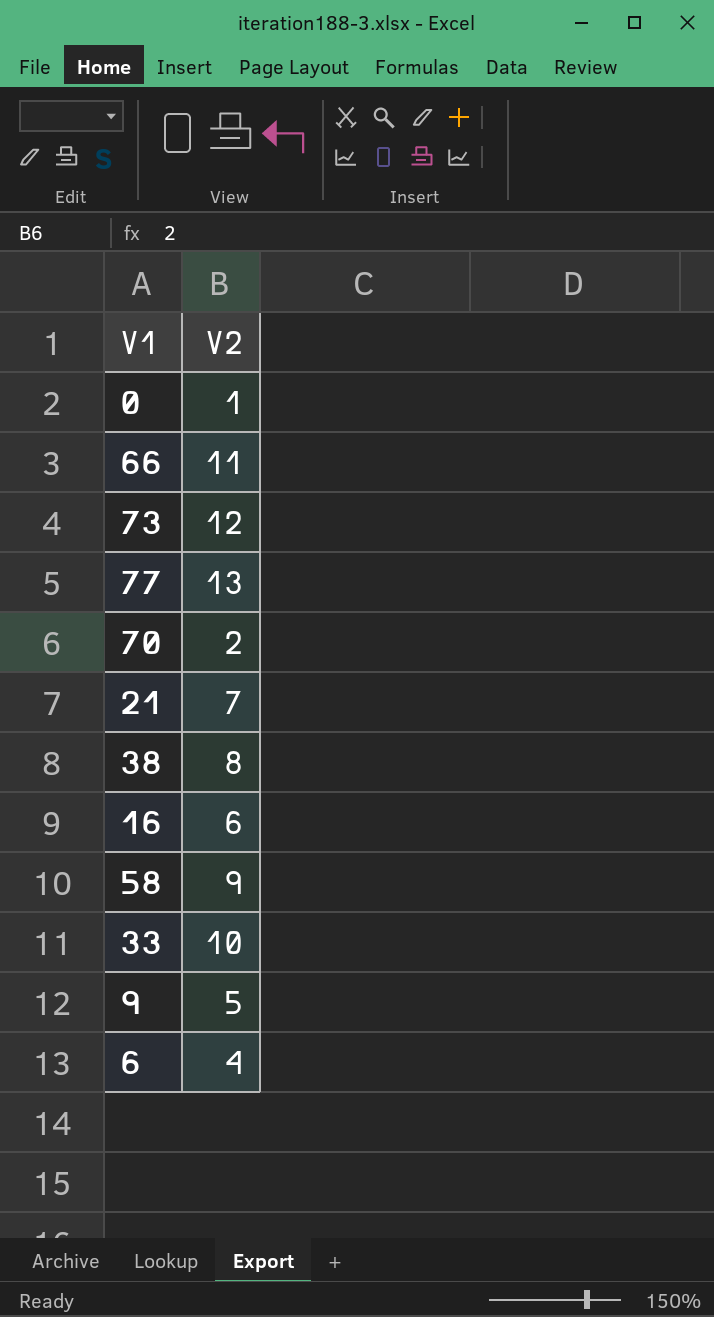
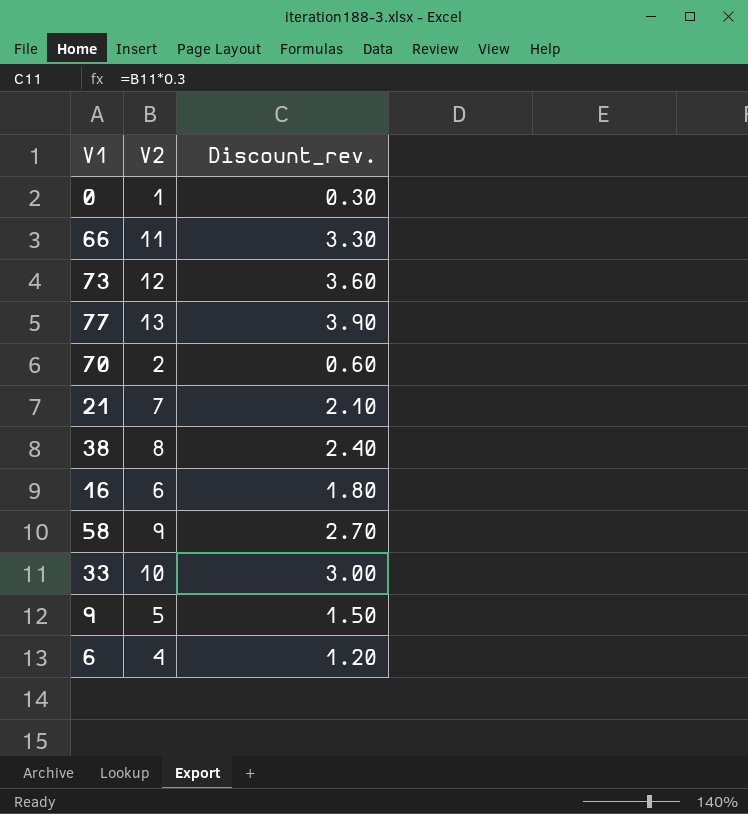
column Discount_rev. | formula: none -> [V2] * 0.3

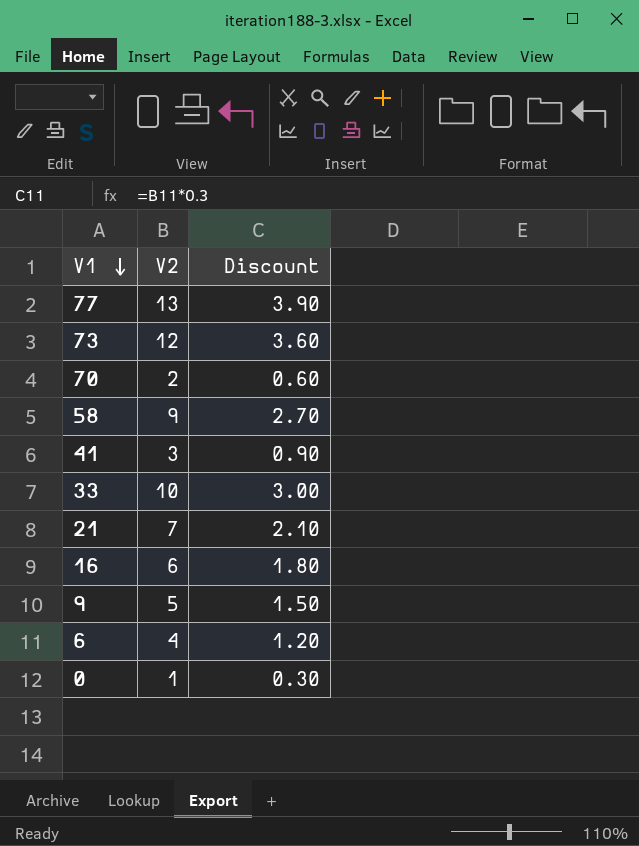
row order: none -> V1 descending
column name: Discount_rev. -> Discount
row 66: 11 | 3.30 -> none
row 38: 8 | 2.40 -> none
row 41: none -> 3 | 0.90

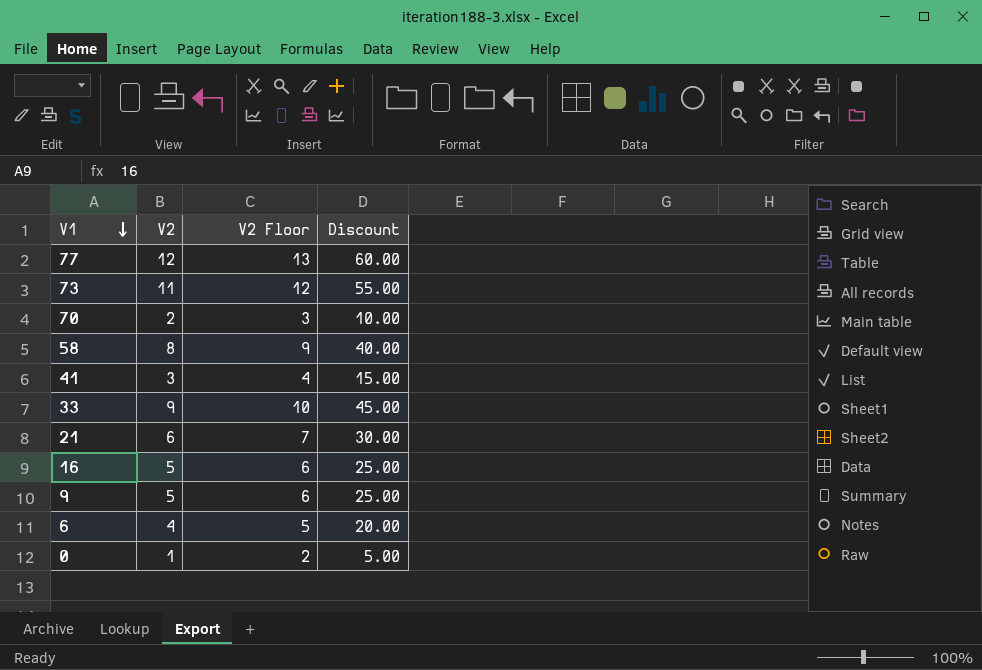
column V2 Floor | formula: none -> [V2] + 1
column Discount | formula: [V2] * 0.3 -> [V2] * 5
77 | V2: 13 -> 12
73 | V2: 12 -> 11
58 | V2: 9 -> 8
33 | V2: 10 -> 9
21 | V2: 7 -> 6
16 | V2: 6 -> 5

